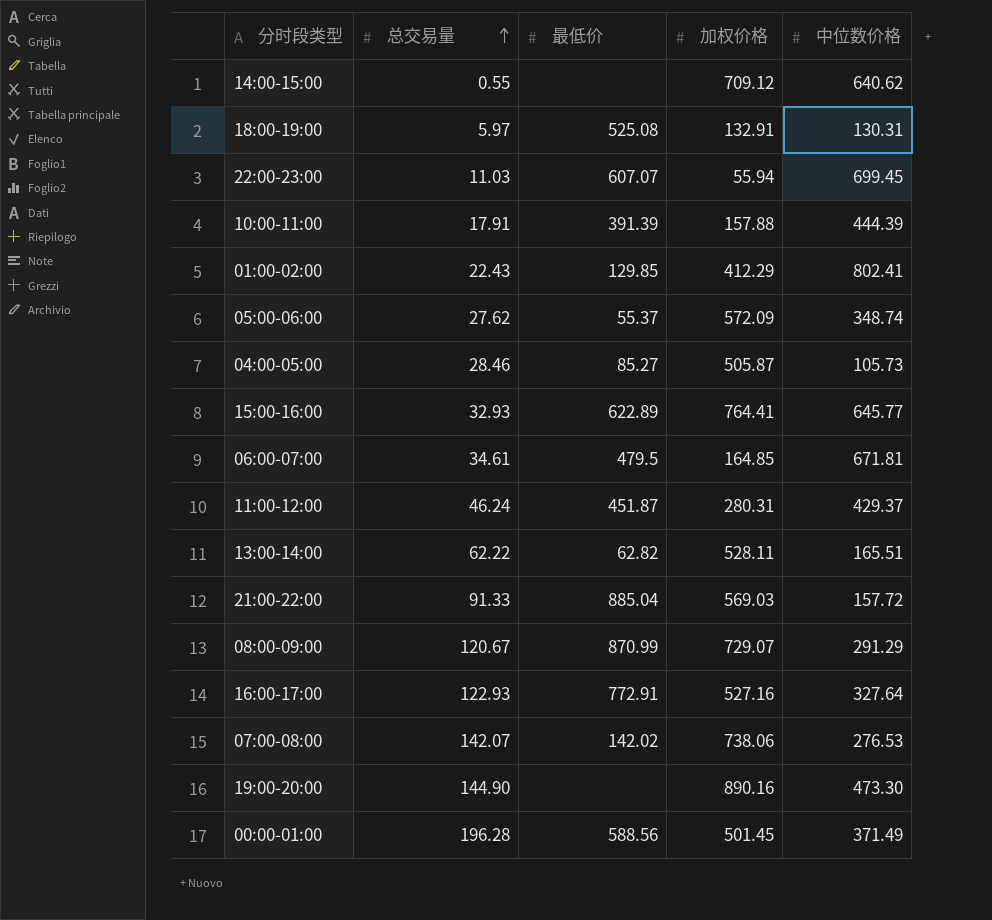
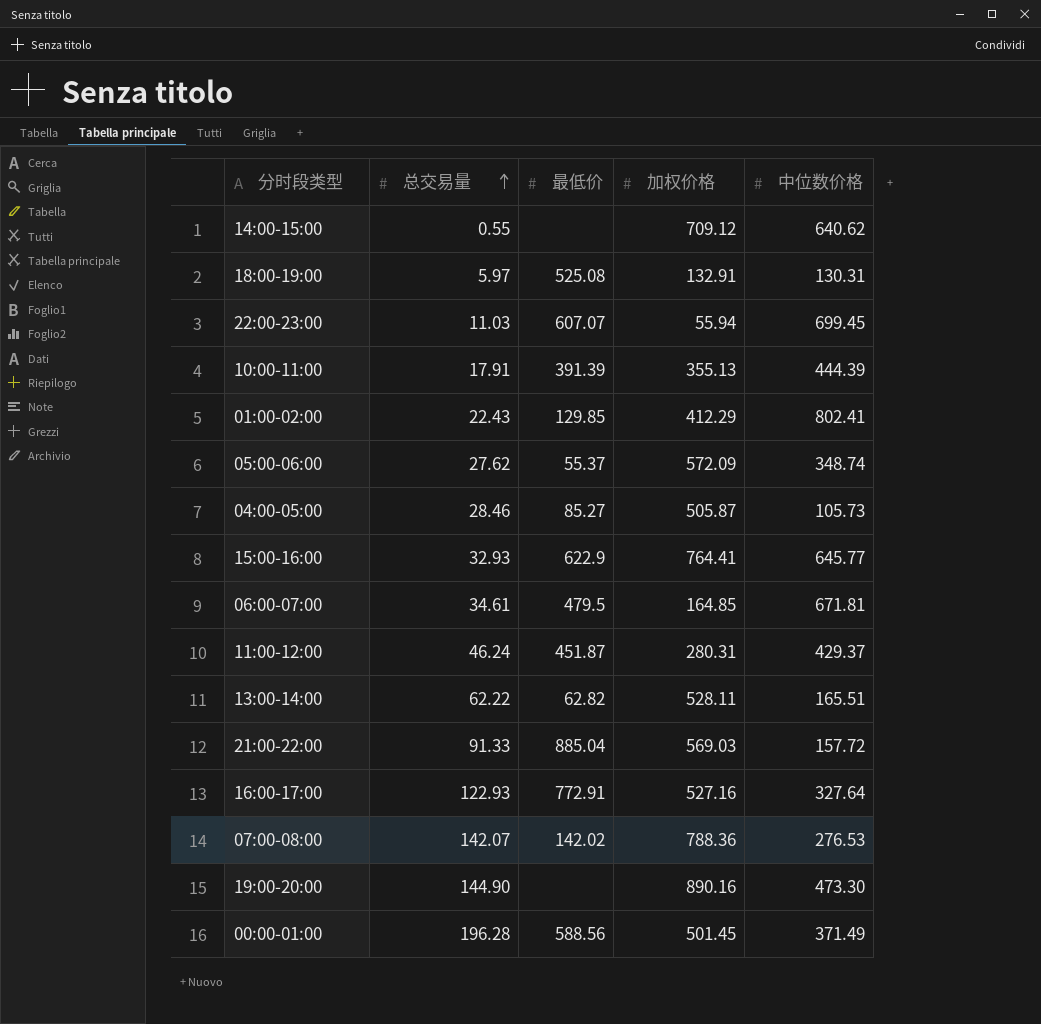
row 08:00-09:00: 120.67 | 870.99 | 729.07 | 291.29 -> none
10:00-11:00 | 加权价格: 157.88 -> 355.13
15:00-16:00 | 最低价: 622.89 -> 622.9
07:00-08:00 | 加权价格: 738.06 -> 788.36

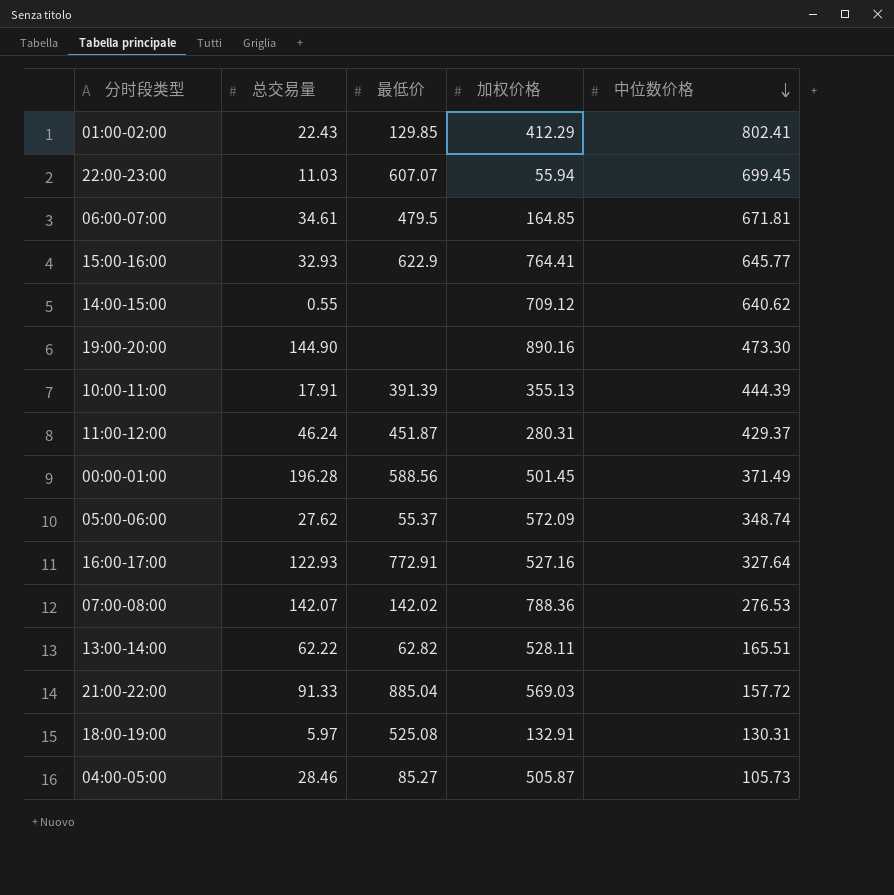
row order: 总交易量 ascending -> 中位数价格 descending

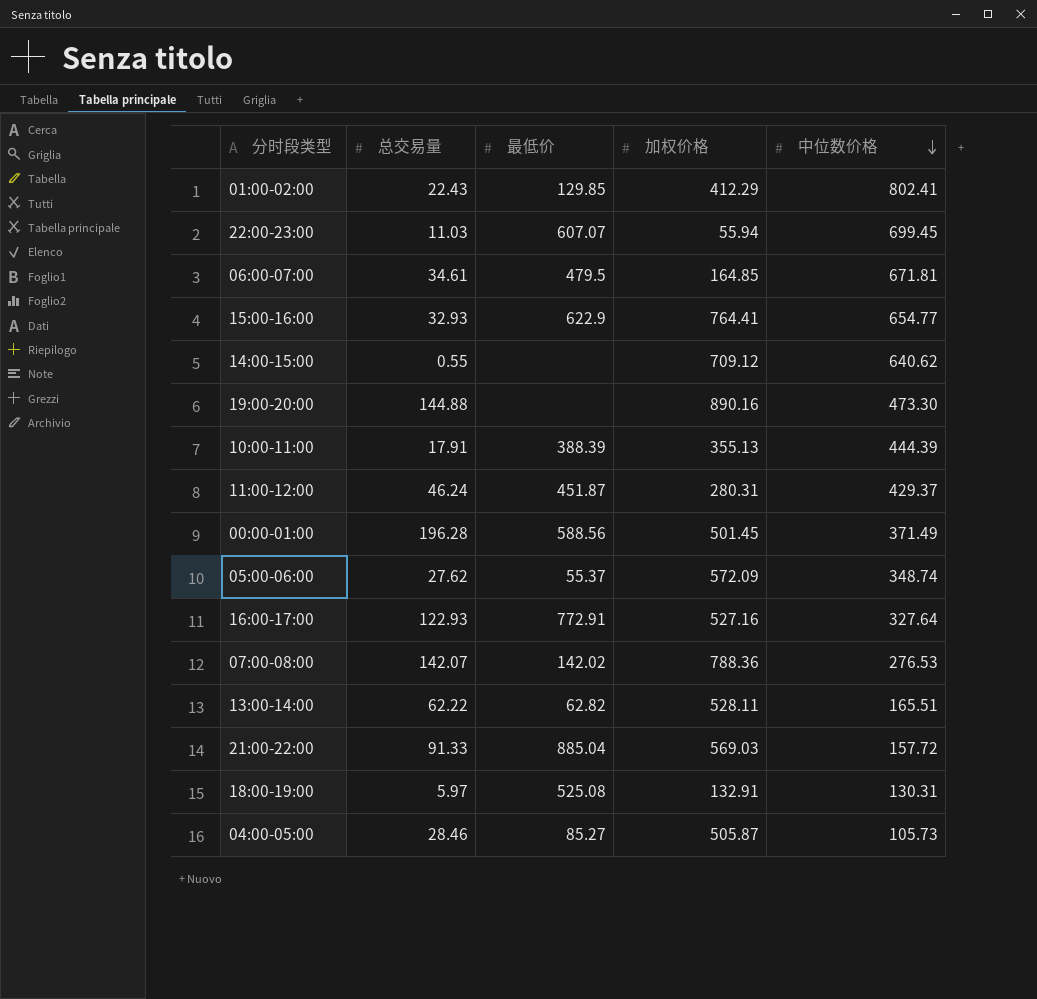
15:00-16:00 | 中位数价格: 645.77 -> 654.77
19:00-20:00 | 总交易量: 144.90 -> 144.88
10:00-11:00 | 最低价: 391.39 -> 388.39

